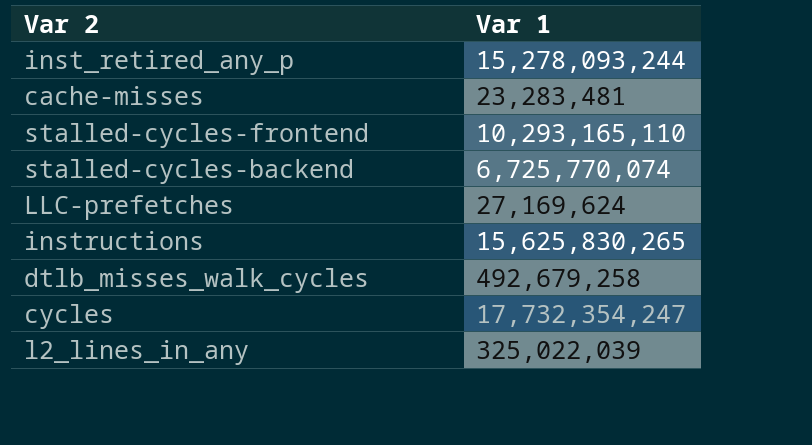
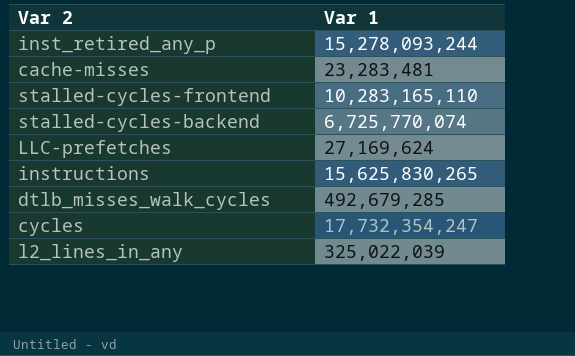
stalled-cycles-frontend | Var 1: 10,293,165,110 -> 10,283,165,110
dtlb_misses_walk_cycles | Var 1: 492,679,258 -> 492,679,285

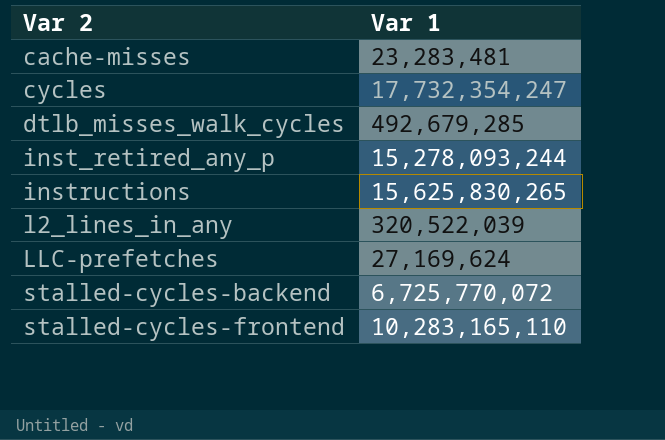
row order: none -> Var 2 ascending
l2_lines_in_any | Var 1: 325,022,039 -> 320,522,039
stalled-cycles-backend | Var 1: 6,725,770,074 -> 6,725,770,072

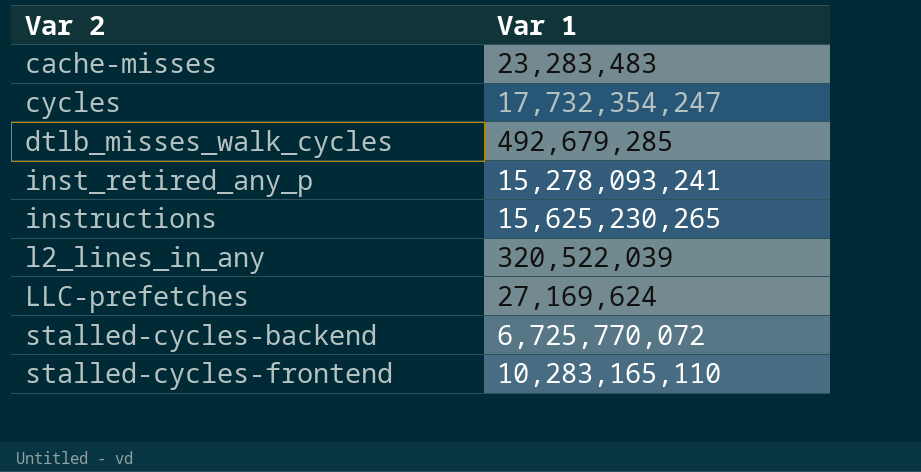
cache-misses | Var 1: 23,283,481 -> 23,283,483
inst_retired_any_p | Var 1: 15,278,093,244 -> 15,278,093,241
instructions | Var 1: 15,625,830,265 -> 15,625,230,265

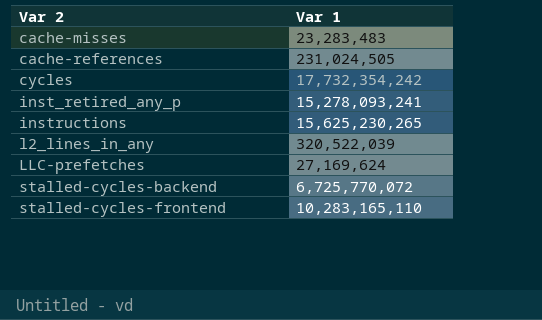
row dtlb_misses_walk_cycles: 492,679,285 -> none
row cache-references: none -> 231,024,505
cycles | Var 1: 17,732,354,247 -> 17,732,354,242

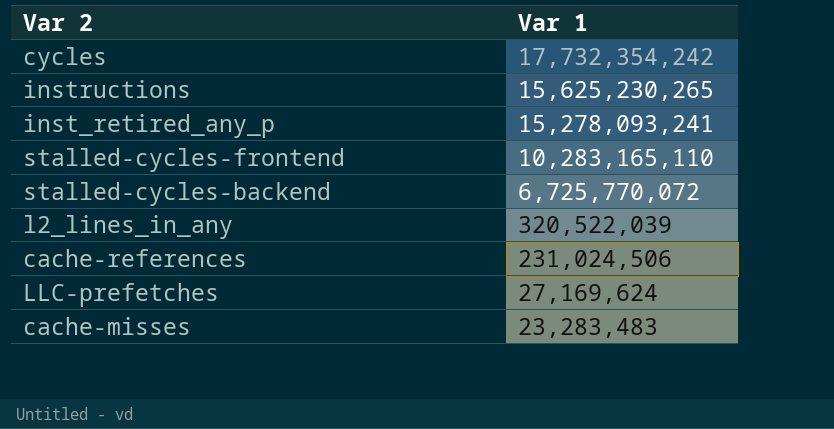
row order: Var 2 ascending -> Var 1 descending
cache-references | Var 1: 231,024,505 -> 231,024,506

